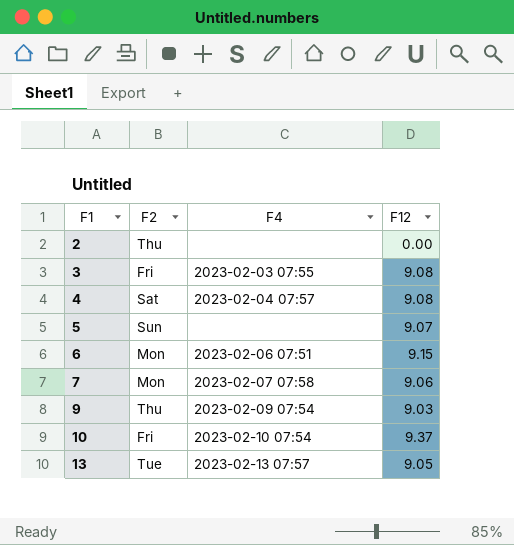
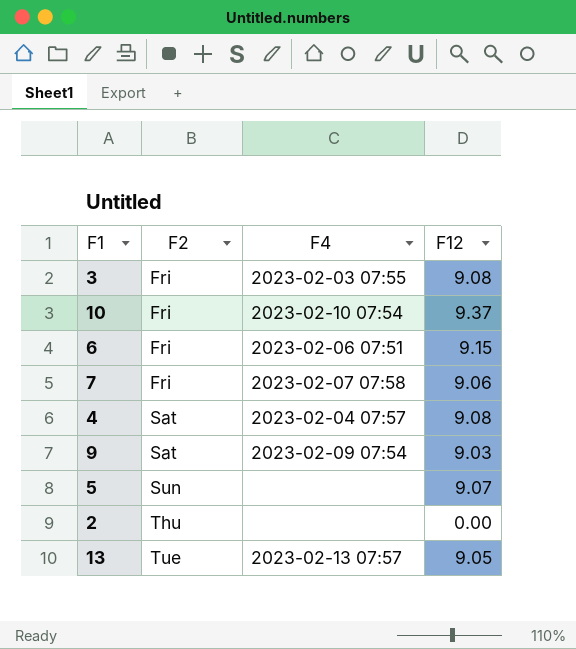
row order: F1 ascending -> F2 ascending
6 | F2: Mon -> Fri
7 | F2: Mon -> Fri
9 | F2: Thu -> Sat

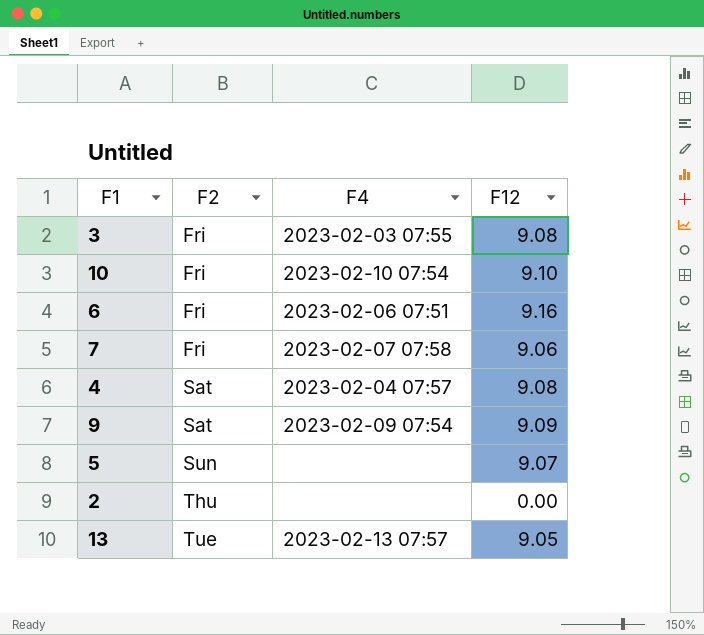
10 | F12: 9.37 -> 9.10
6 | F12: 9.15 -> 9.16
9 | F12: 9.03 -> 9.09

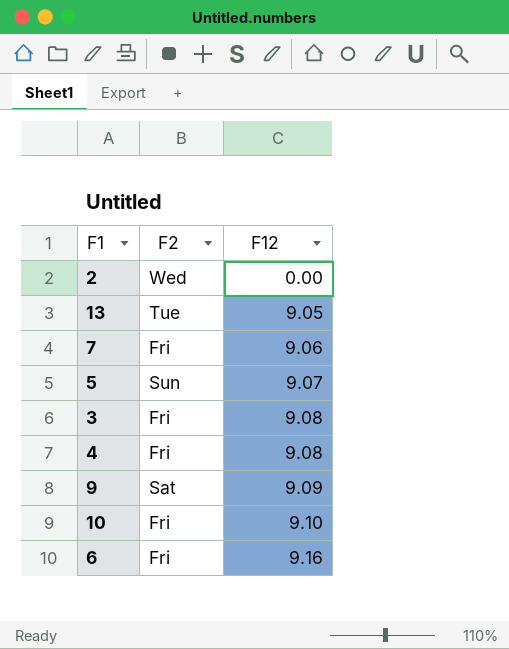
row order: F2 ascending -> F12 ascending
column F4 | position: 3 -> none
2 | F2: Thu -> Wed
4 | F2: Sat -> Fri

